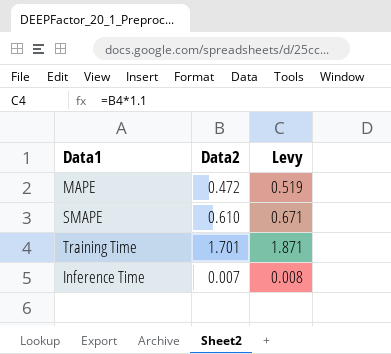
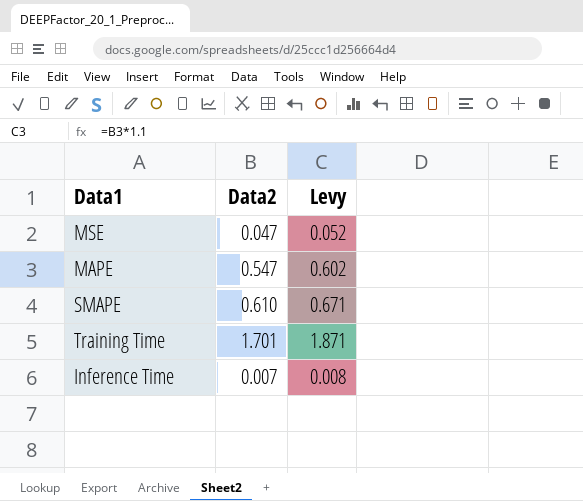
row MSE: none -> 0.047 | 0.052
MAPE | Data2: 0.472 -> 0.547
MAPE | Levy: 0.519 -> 0.602

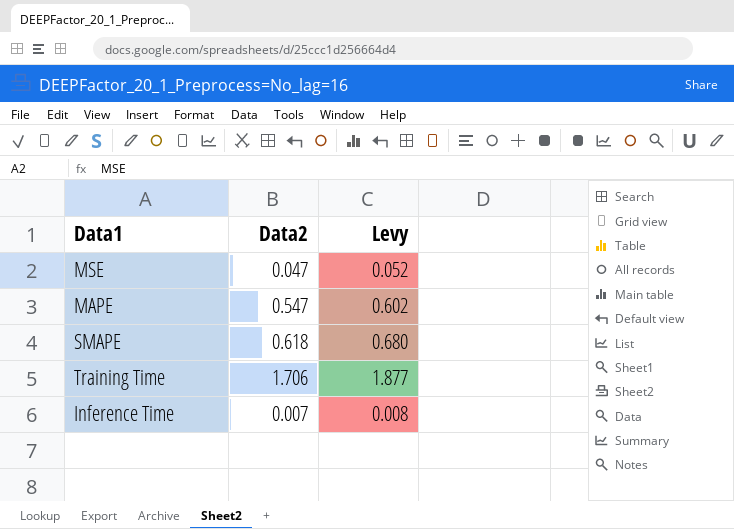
SMAPE | Data2: 0.610 -> 0.618
SMAPE | Levy: 0.671 -> 0.680
Training Time | Data2: 1.701 -> 1.706
Training Time | Levy: 1.871 -> 1.877

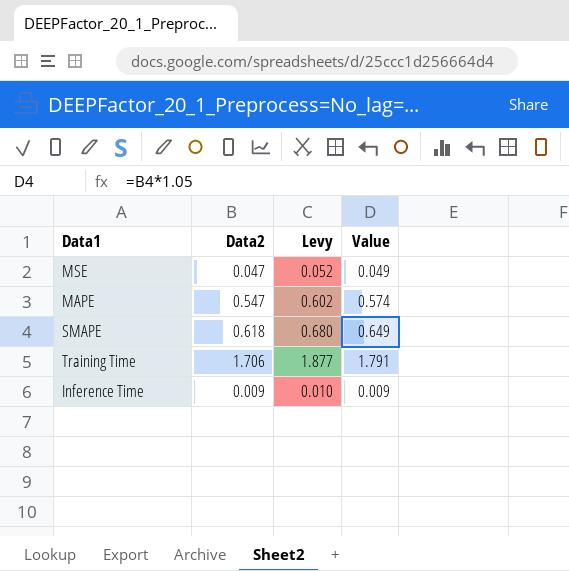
column Value | formula: none -> [Data2] * 1.05
Inference Time | Data2: 0.007 -> 0.009
Inference Time | Levy: 0.008 -> 0.010

